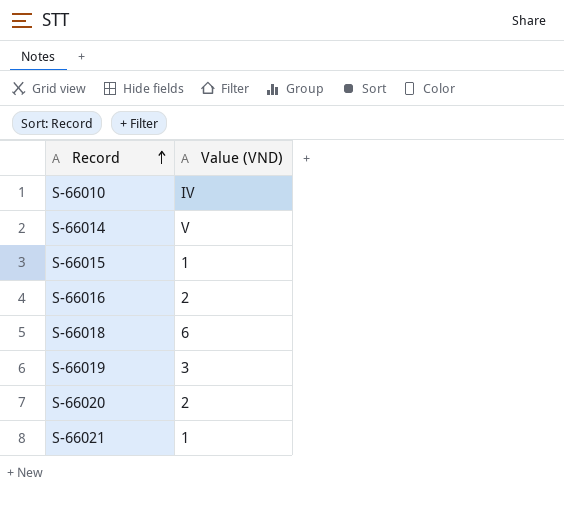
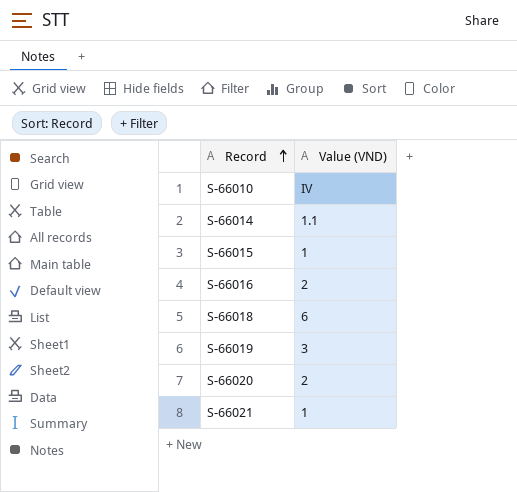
S-66014 | Value (VND): V -> 1.1

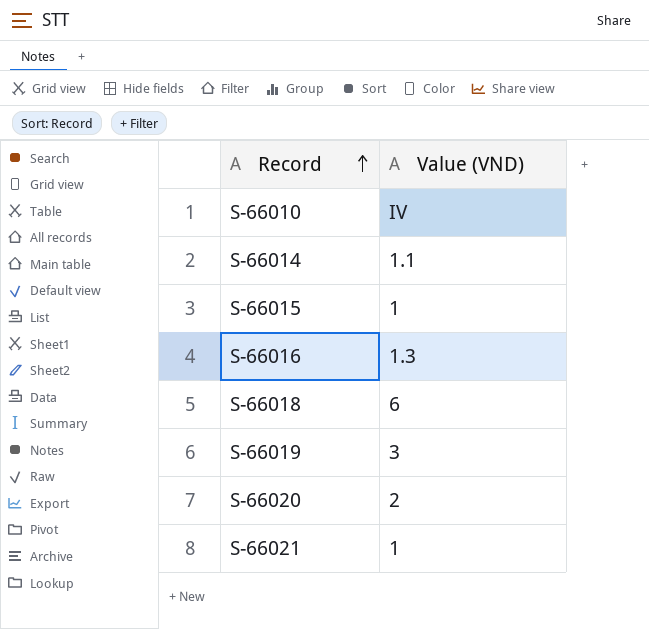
S-66016 | Value (VND): 2 -> 1.3

